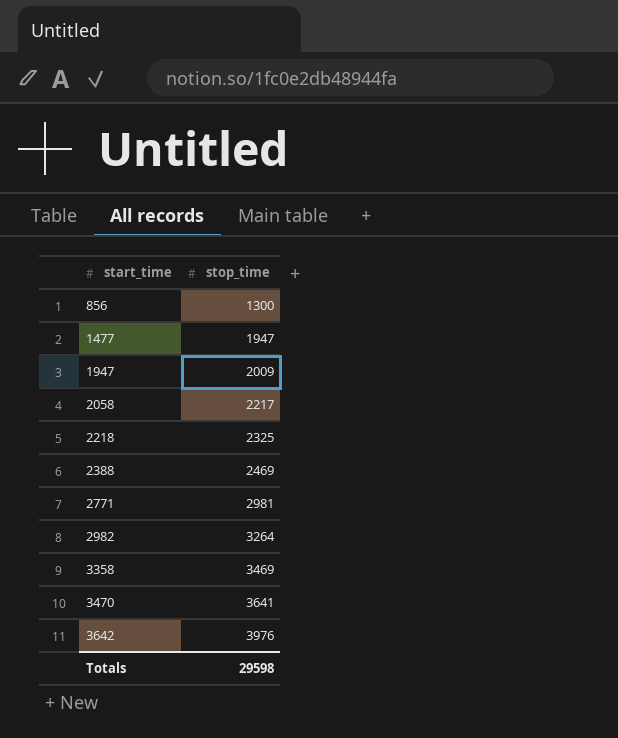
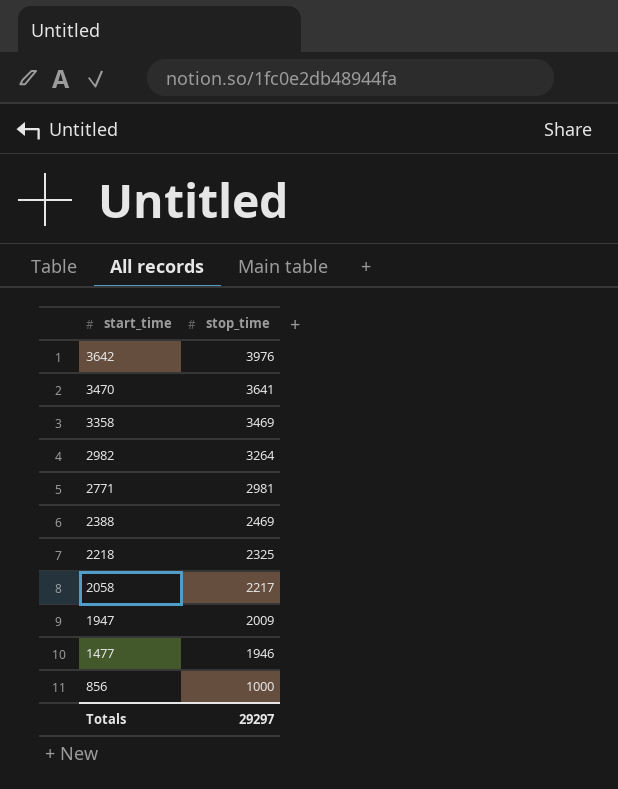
row order: start_time ascending -> start_time descending
1477 | stop_time: 1947 -> 1946
856 | stop_time: 1300 -> 1000
Totals | stop_time: 29598 -> 29297

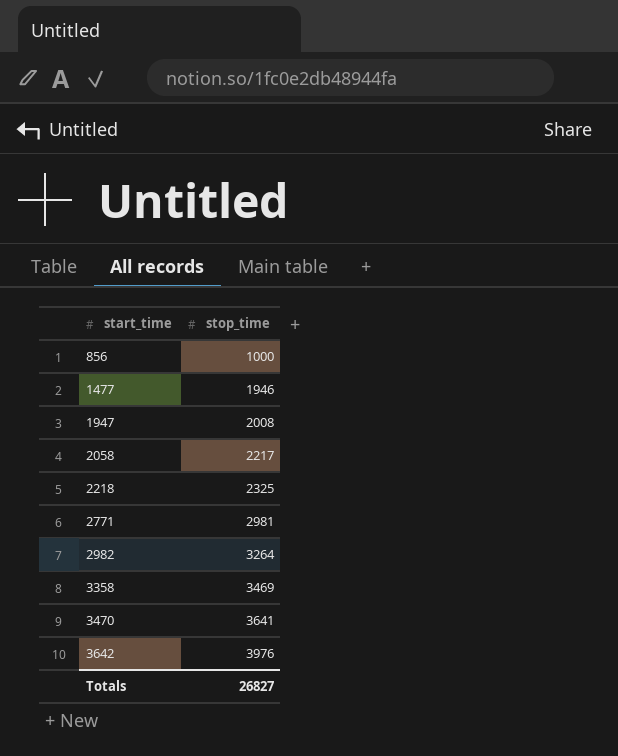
row order: start_time descending -> start_time ascending
row 2388: 2469 -> none
1947 | stop_time: 2009 -> 2008
Totals | stop_time: 29297 -> 26827

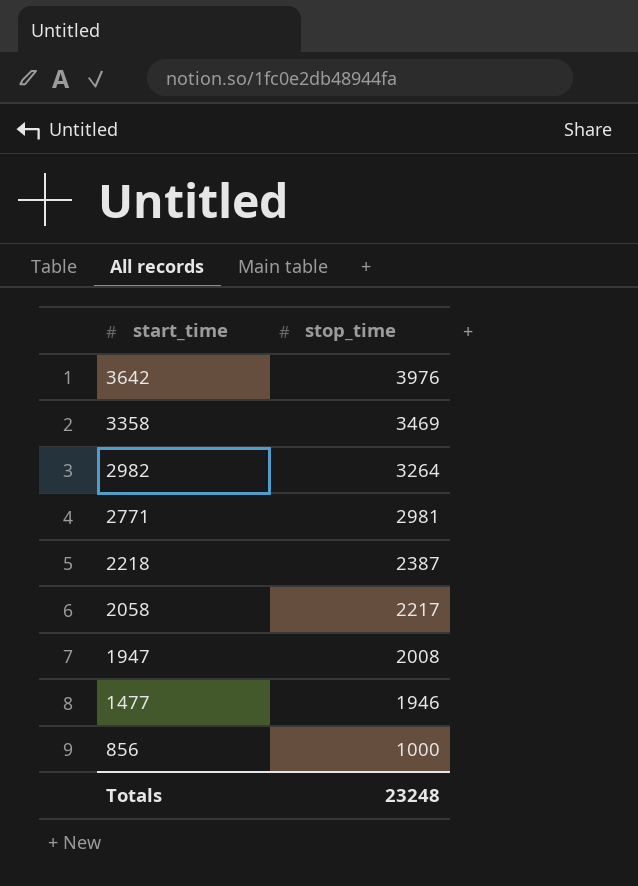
row order: start_time ascending -> start_time descending
row 3470: 3641 -> none
2218 | stop_time: 2325 -> 2387
Totals | stop_time: 26827 -> 23248

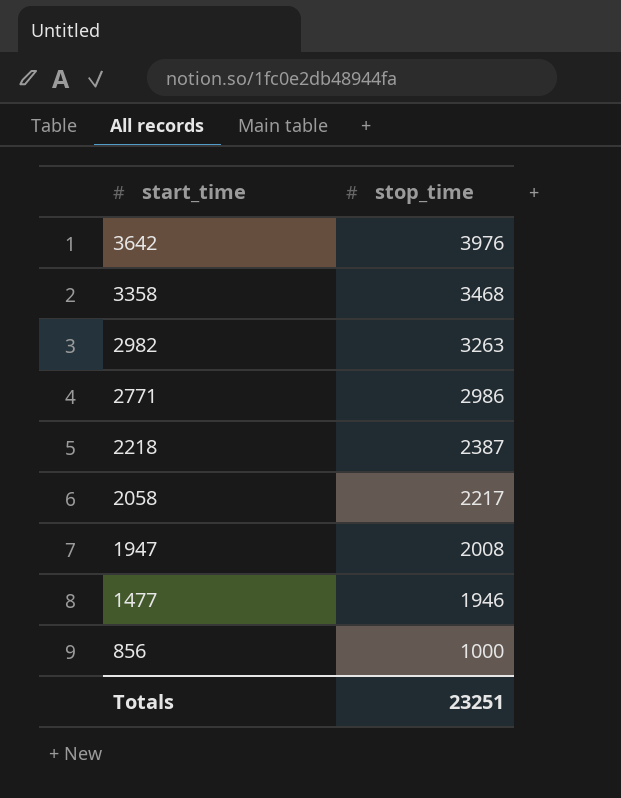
3358 | stop_time: 3469 -> 3468
2982 | stop_time: 3264 -> 3263
2771 | stop_time: 2981 -> 2986
Totals | stop_time: 23248 -> 23251

